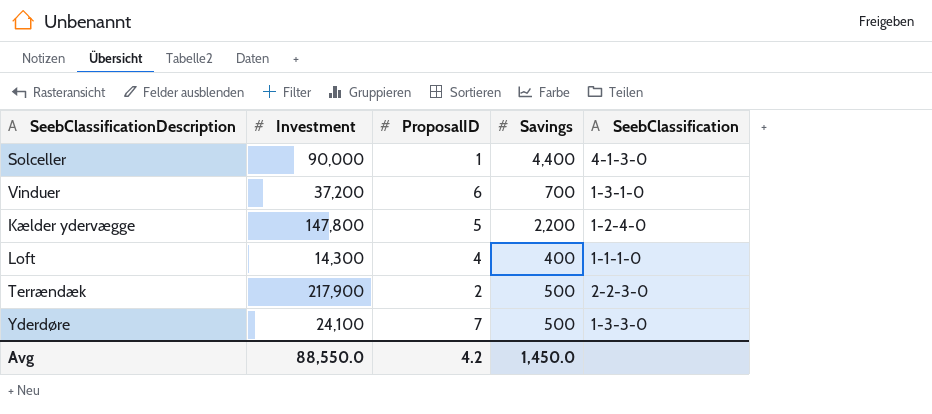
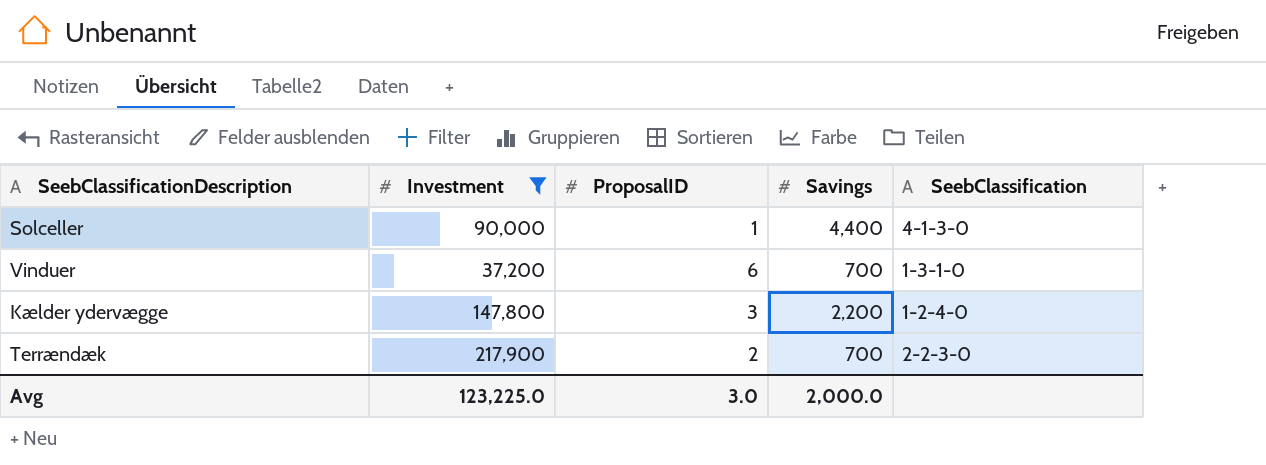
filter: none -> Investment >= 37,200
Kælder ydervægge | ProposalID: 5 -> 3
Terrændæk | Savings: 500 -> 700
Avg | Investment: 88,550.0 -> 123,225.0
Avg | ProposalID: 4.2 -> 3.0
Avg | Savings: 1,450.0 -> 2,000.0

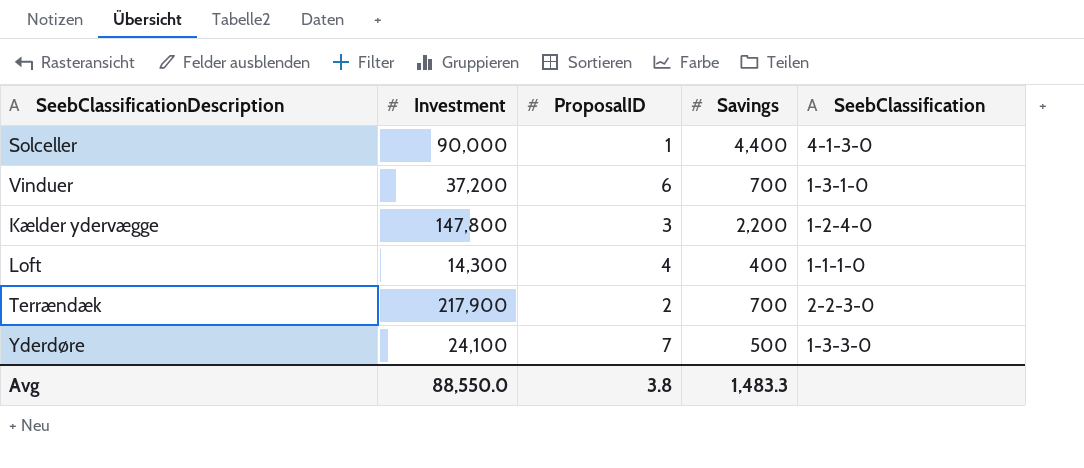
filter: Investment >= 37,200 -> none
Avg | Investment: 123,225.0 -> 88,550.0
Avg | ProposalID: 3.0 -> 3.8
Avg | Savings: 2,000.0 -> 1,483.3

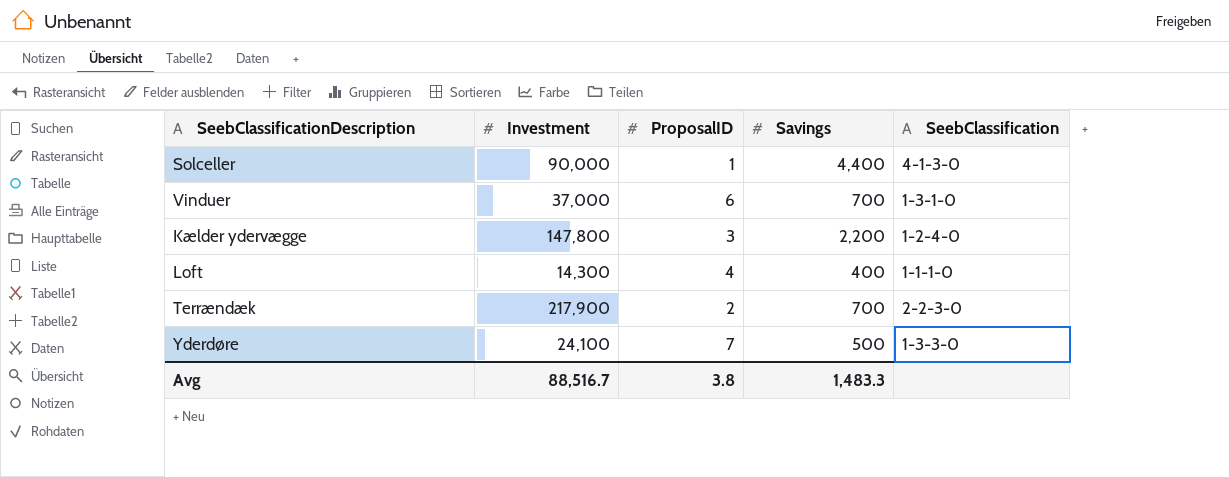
Vinduer | Investment: 37,200 -> 37,000
Avg | Investment: 88,550.0 -> 88,516.7

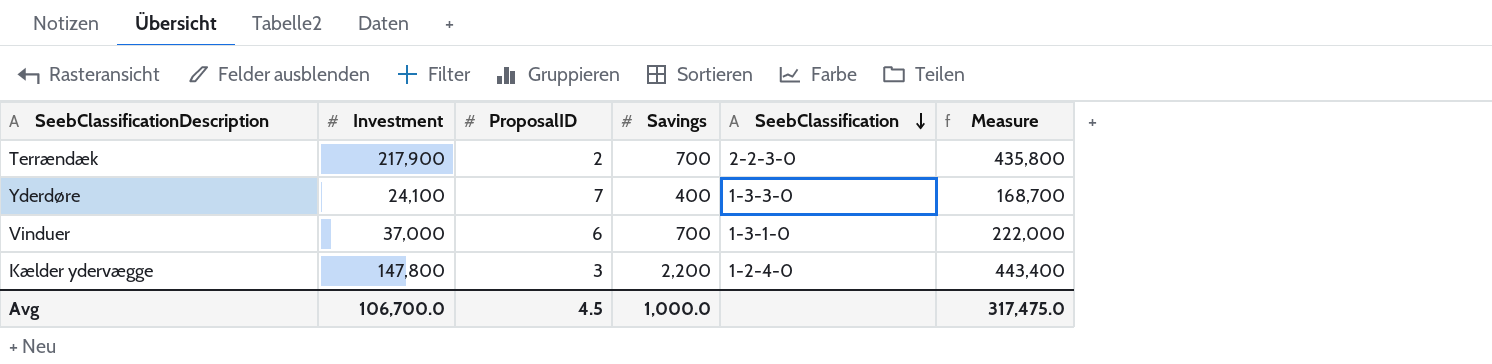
row order: none -> SeebClassification descending
column Measure | formula: none -> [Investment] * [ProposalID]
row Solceller: 90,000 | 1 | 4,400 | 4-1-3-0 -> none
row Loft: 14,300 | 4 | 400 | 1-1-1-0 -> none
Yderdøre | Savings: 500 -> 400
Avg | Investment: 88,516.7 -> 106,700.0
Avg | ProposalID: 3.8 -> 4.5
Avg | Savings: 1,483.3 -> 1,000.0

